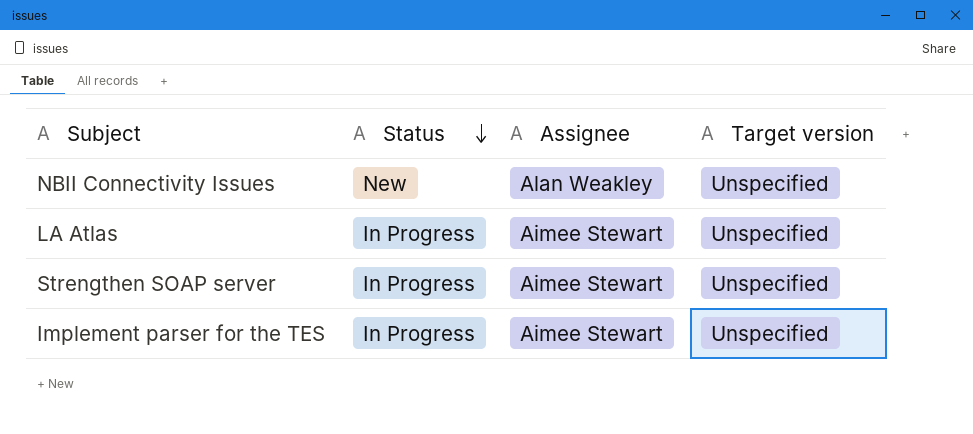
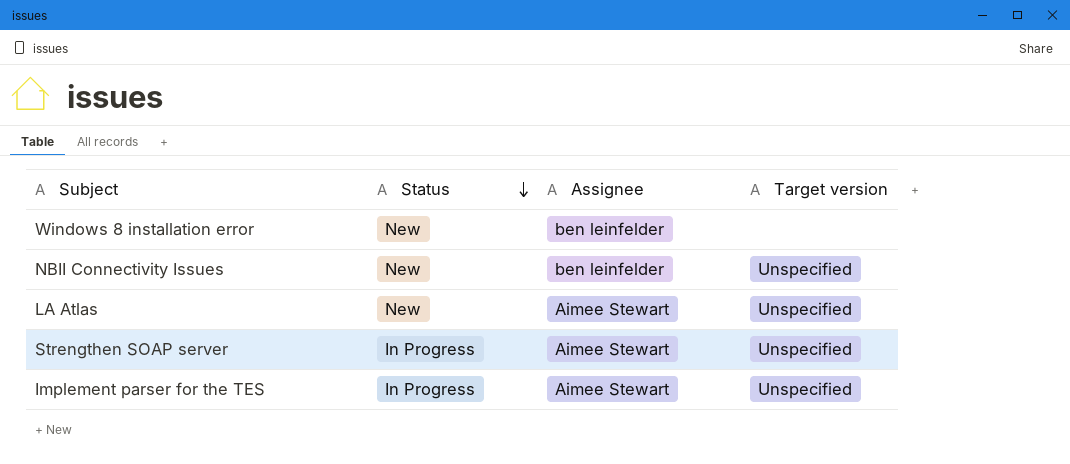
row Windows 8 installation error: none -> New | ben leinfelder | none
NBII Connectivity Issues | Assignee: Alan Weakley -> ben leinfelder
LA Atlas | Status: In Progress -> New

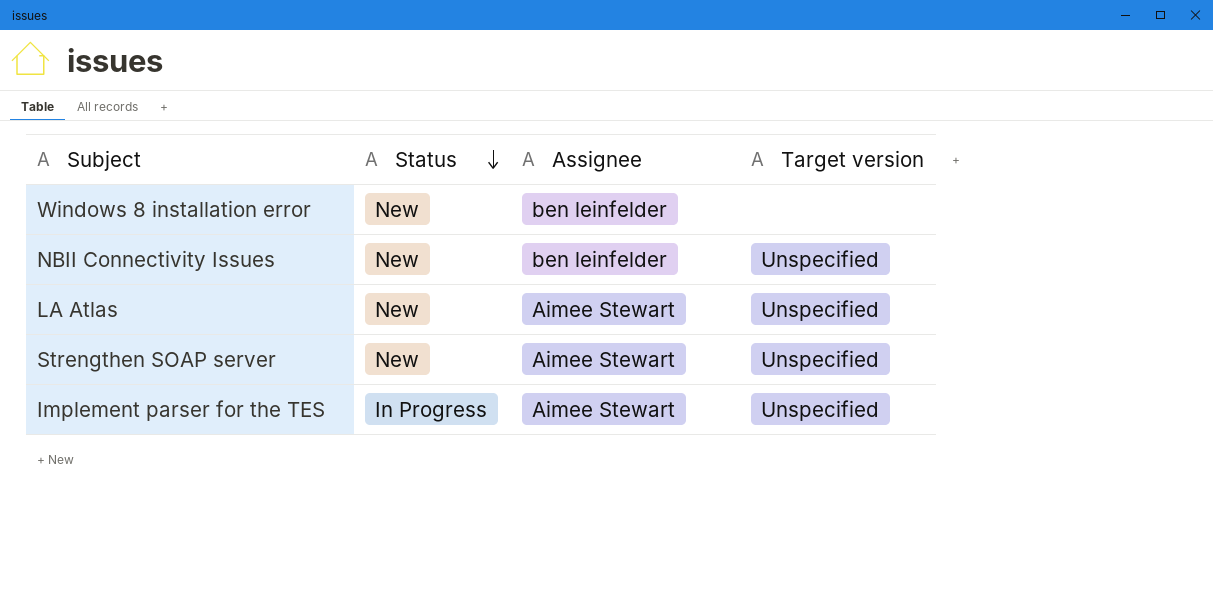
Strengthen SOAP server | Status: In Progress -> New

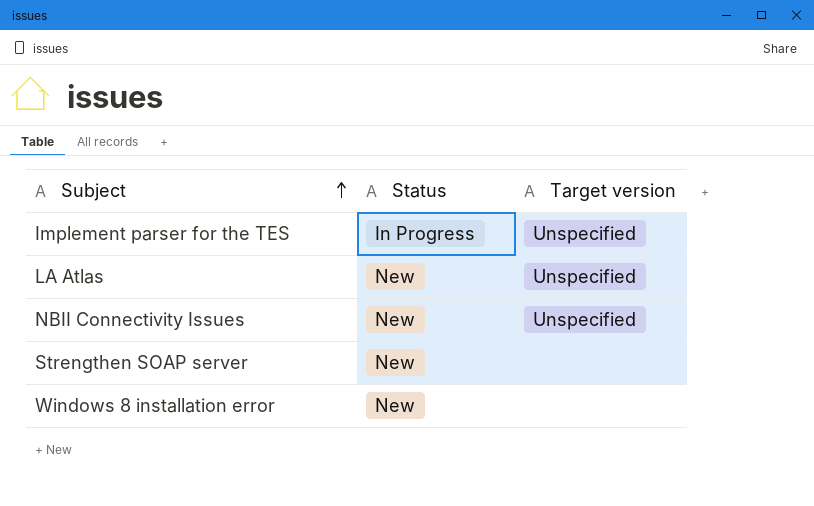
row order: Status descending -> Subject ascending
column Assignee | position: 3 -> none
Strengthen SOAP server | Target version: Unspecified -> none

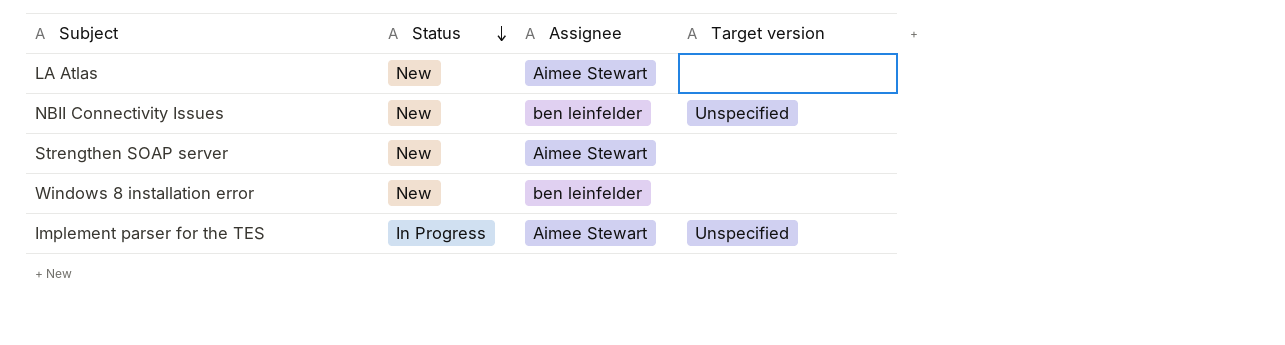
row order: Subject ascending -> Status descending
column Assignee | position: none -> 3
LA Atlas | Target version: Unspecified -> none

